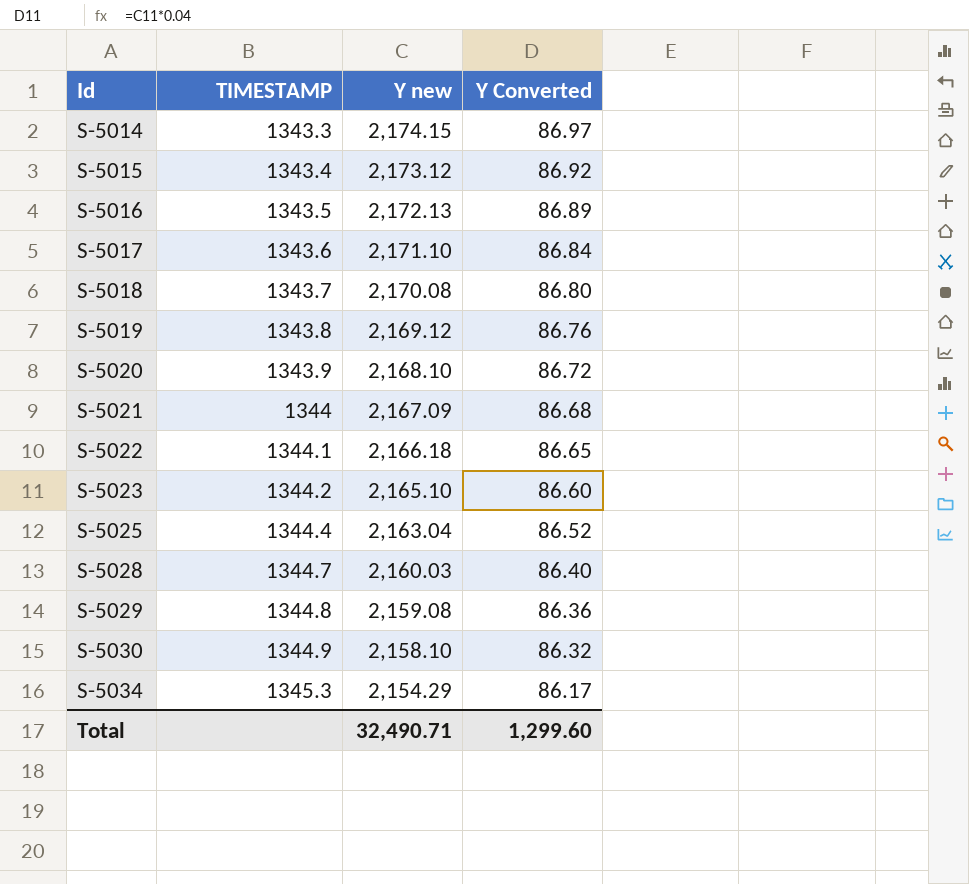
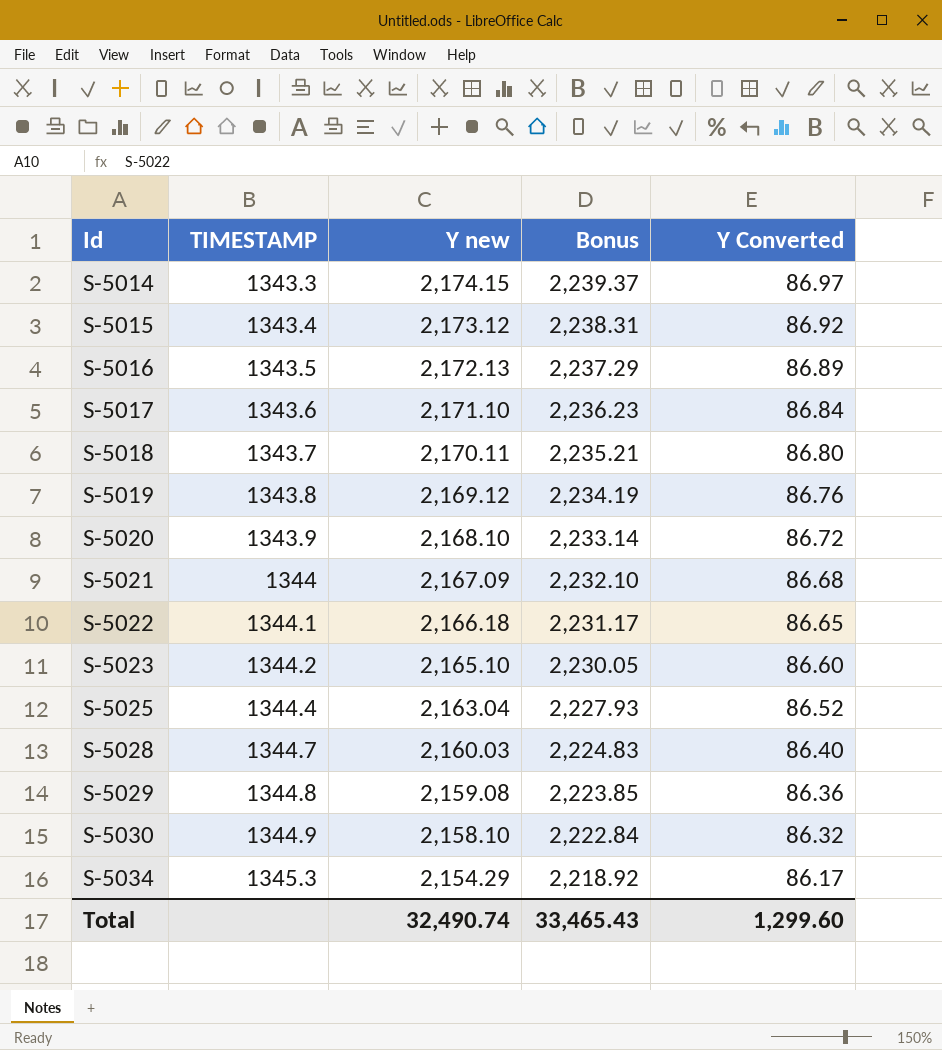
column Bonus | formula: none -> [Y new] * 1.03
S-5018 | Y new: 2,170.08 -> 2,170.11
Total | Y new: 32,490.71 -> 32,490.74

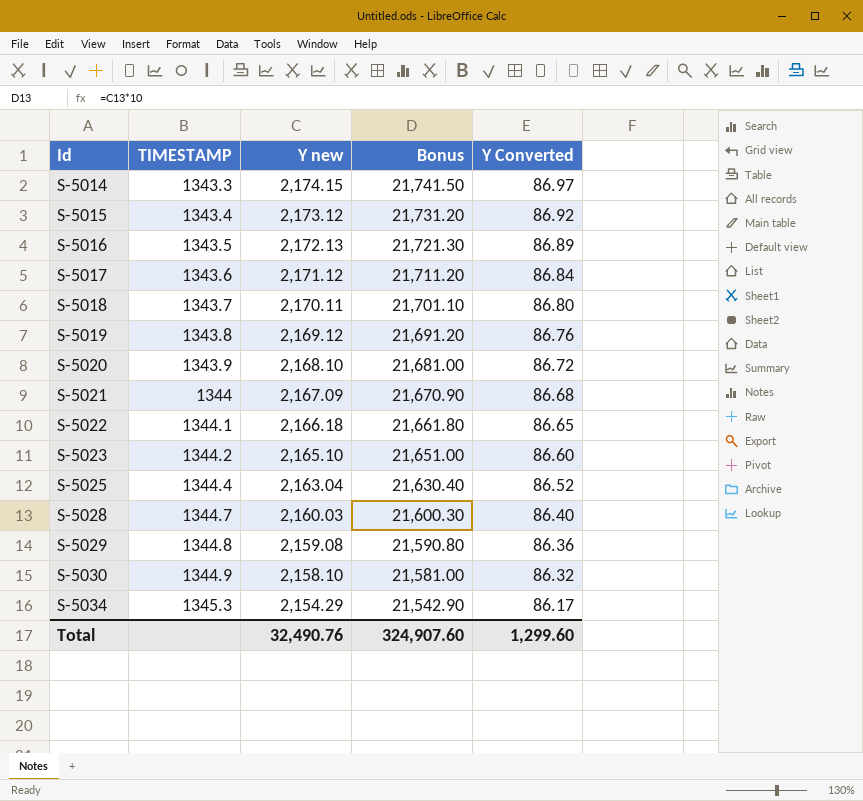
column Bonus | formula: [Y new] * 1.03 -> [Y new] * 10
S-5017 | Y new: 2,171.10 -> 2,171.12
Total | Y new: 32,490.74 -> 32,490.76
Total | Bonus: 33,465.43 -> 324,907.60

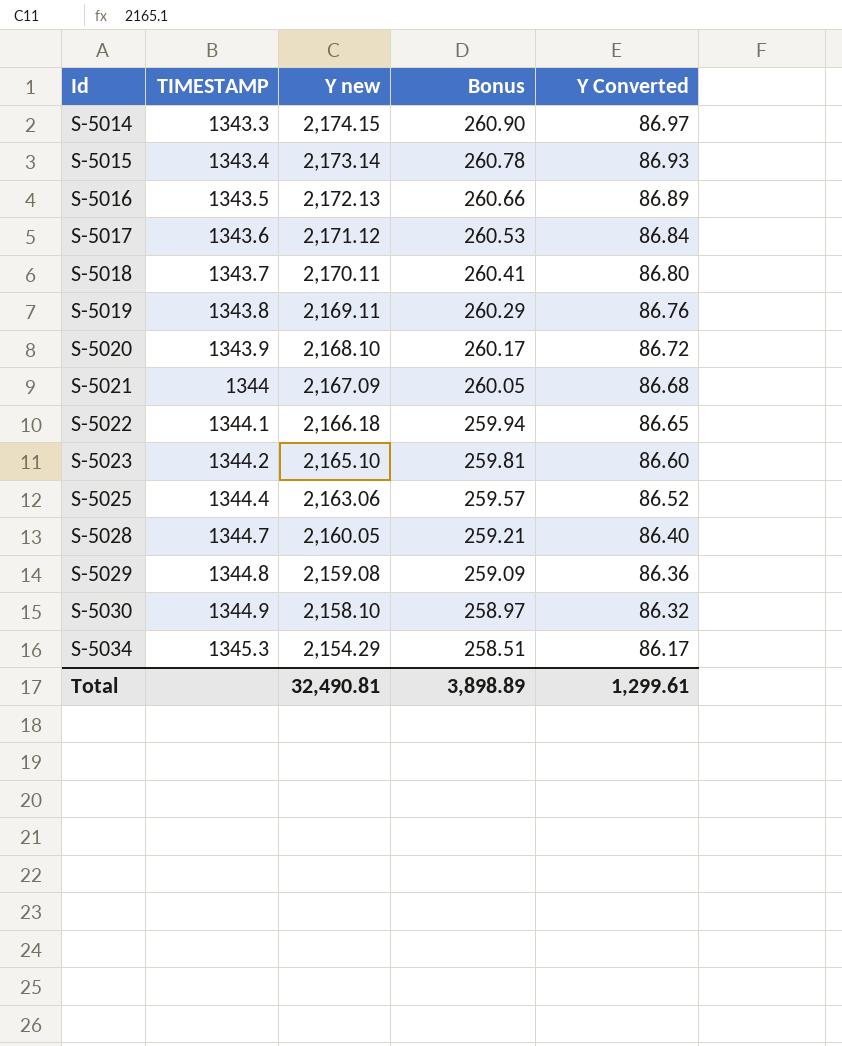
column Bonus | formula: [Y new] * 10 -> [Y new] * 0.12
S-5015 | Y new: 2,173.12 -> 2,173.14
S-5015 | Y Converted: 86.92 -> 86.93
S-5019 | Y new: 2,169.12 -> 2,169.11
S-5025 | Y new: 2,163.04 -> 2,163.06
S-5028 | Y new: 2,160.03 -> 2,160.05
Total | Y new: 32,490.76 -> 32,490.81
Total | Bonus: 324,907.60 -> 3,898.89
Total | Y Converted: 1,299.60 -> 1,299.61

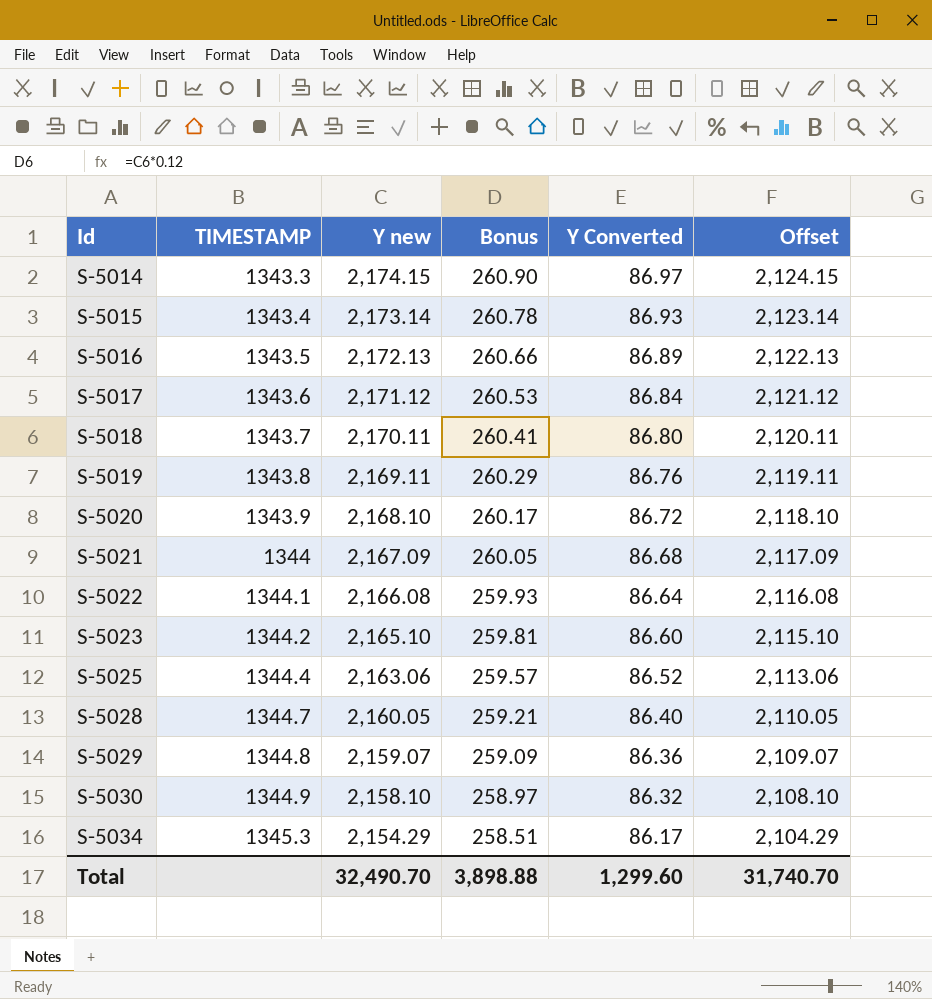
column Offset | formula: none -> [Y new] - 50
S-5022 | Y new: 2,166.18 -> 2,166.08
S-5022 | Bonus: 259.94 -> 259.93
S-5022 | Y Converted: 86.65 -> 86.64
S-5029 | Y new: 2,159.08 -> 2,159.07
Total | Y new: 32,490.81 -> 32,490.70
Total | Bonus: 3,898.89 -> 3,898.88
Total | Y Converted: 1,299.61 -> 1,299.60

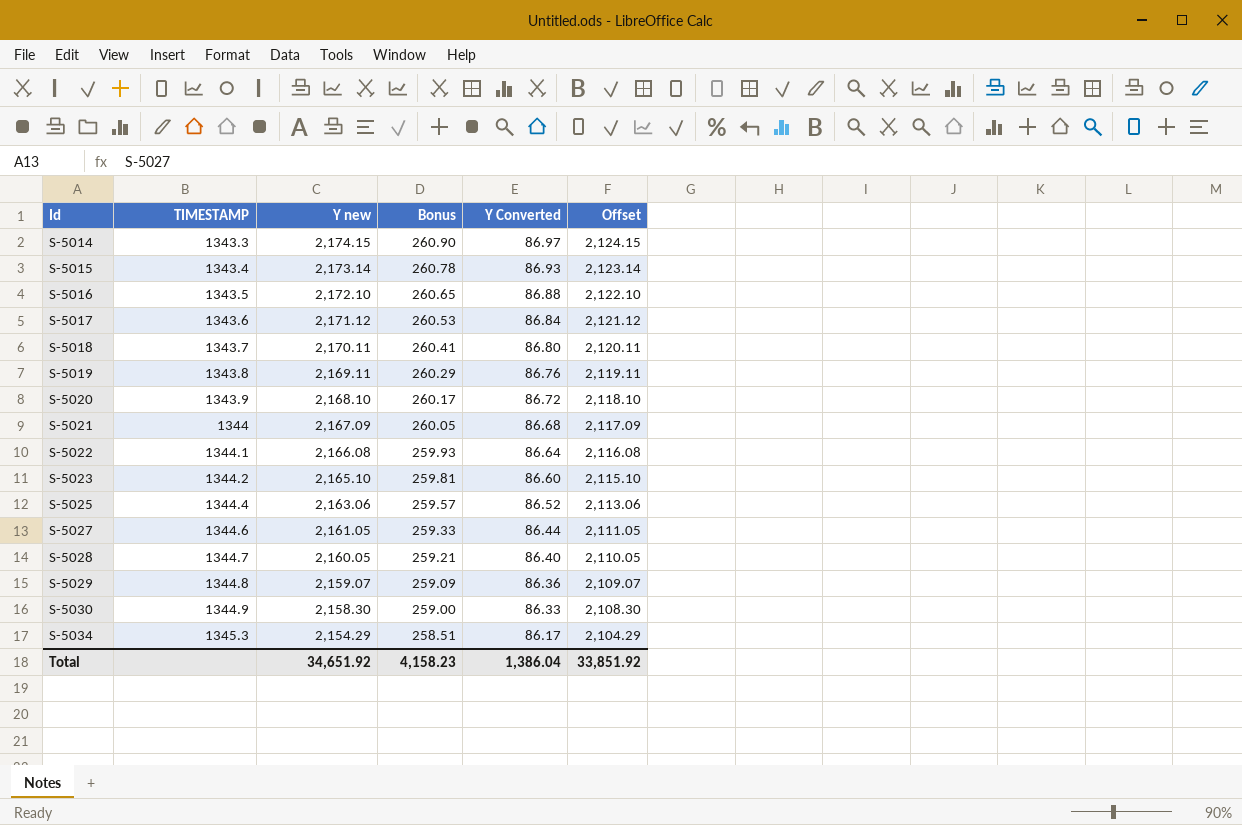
S-5016 | Y new: 2,172.13 -> 2,172.10
S-5016 | Bonus: 260.66 -> 260.65
S-5016 | Y Converted: 86.89 -> 86.88
S-5016 | Offset: 2,122.13 -> 2,122.10
row S-5027: none -> 1344.6 | 2,161.05 | 259.33 | 86.44 | 2,111.05
S-5030 | Y new: 2,158.10 -> 2,158.30
S-5030 | Bonus: 258.97 -> 259.00
S-5030 | Y Converted: 86.32 -> 86.33
S-5030 | Offset: 2,108.10 -> 2,108.30
Total | Y new: 32,490.70 -> 34,651.92
Total | Bonus: 3,898.88 -> 4,158.23
Total | Y Converted: 1,299.60 -> 1,386.04
Total | Offset: 31,740.70 -> 33,851.92

